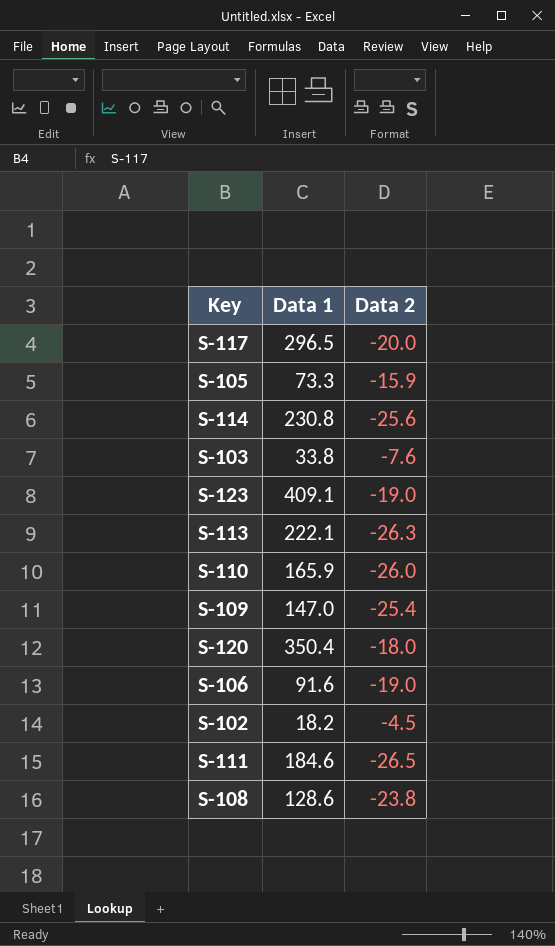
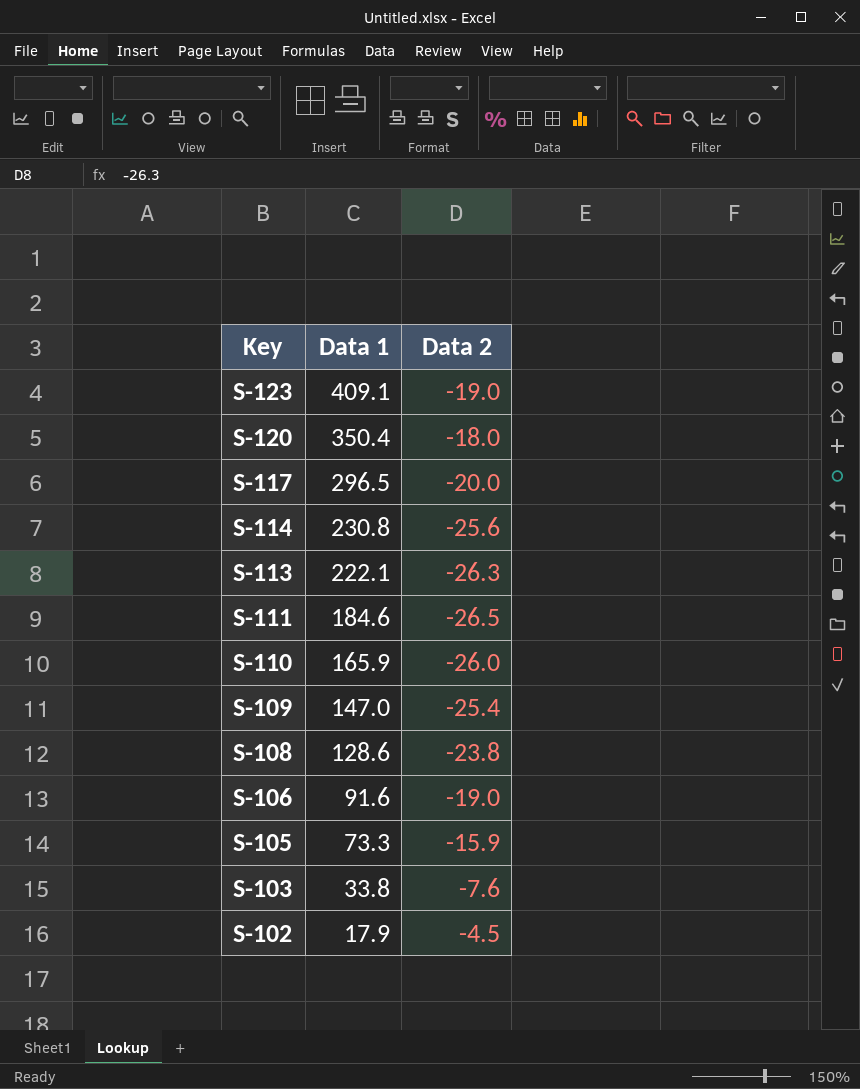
row order: none -> Key descending
S-102 | Data 1: 18.2 -> 17.9

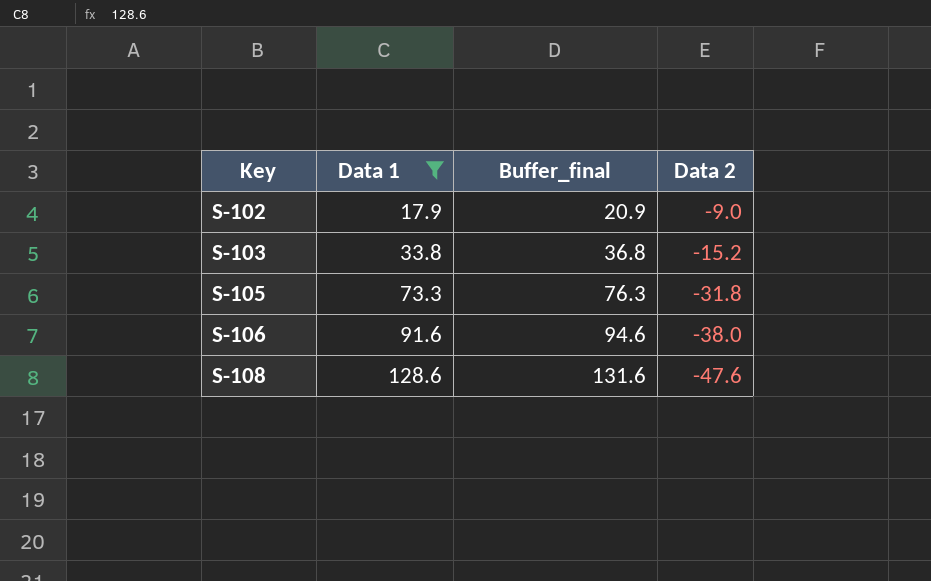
filter: none -> Data 1 <= 128.6
row order: Key descending -> Key ascending
column Buffer_final | formula: none -> [Data 1] + 3
S-102 | Data 2: -4.5 -> -9.0
S-103 | Data 2: -7.6 -> -15.2
S-105 | Data 2: -15.9 -> -31.8
S-106 | Data 2: -19.0 -> -38.0
S-108 | Data 2: -23.8 -> -47.6

